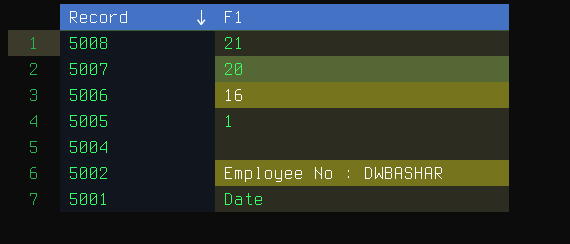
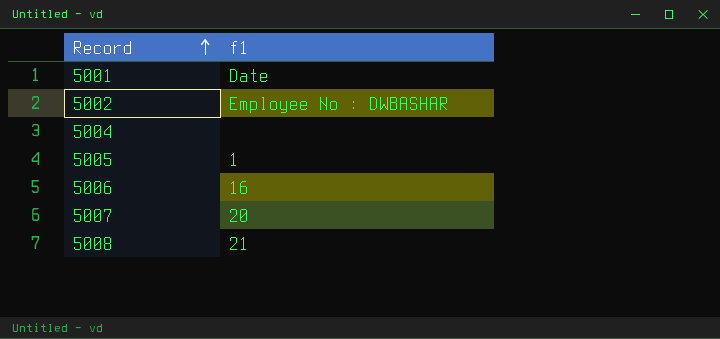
row order: Record descending -> Record ascending
column name: F1 -> f1

